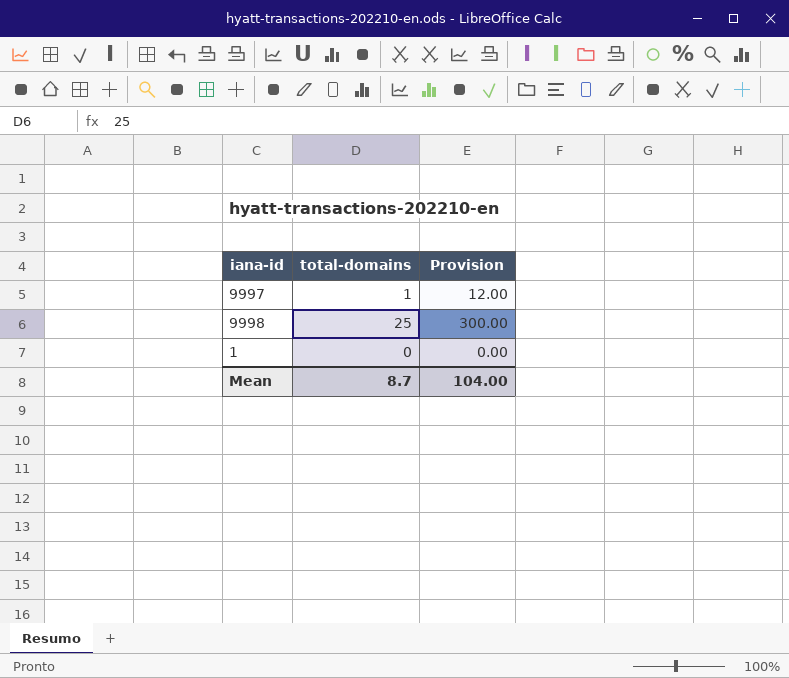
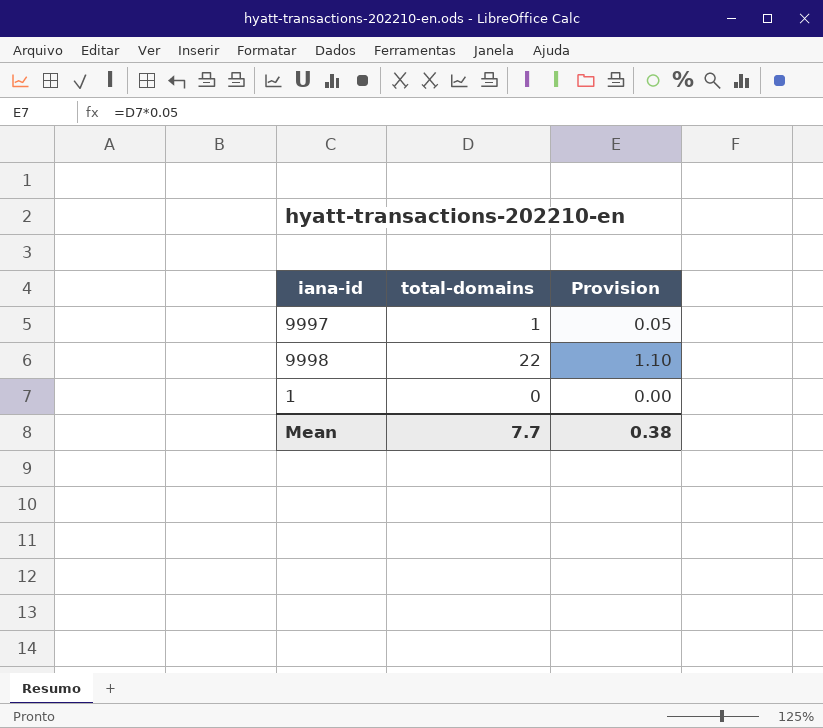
column Provision | formula: [total-domains] * 12 -> [total-domains] * 0.05
9998 | total-domains: 25 -> 22
Mean | total-domains: 8.7 -> 7.7
Mean | Provision: 104.00 -> 0.38

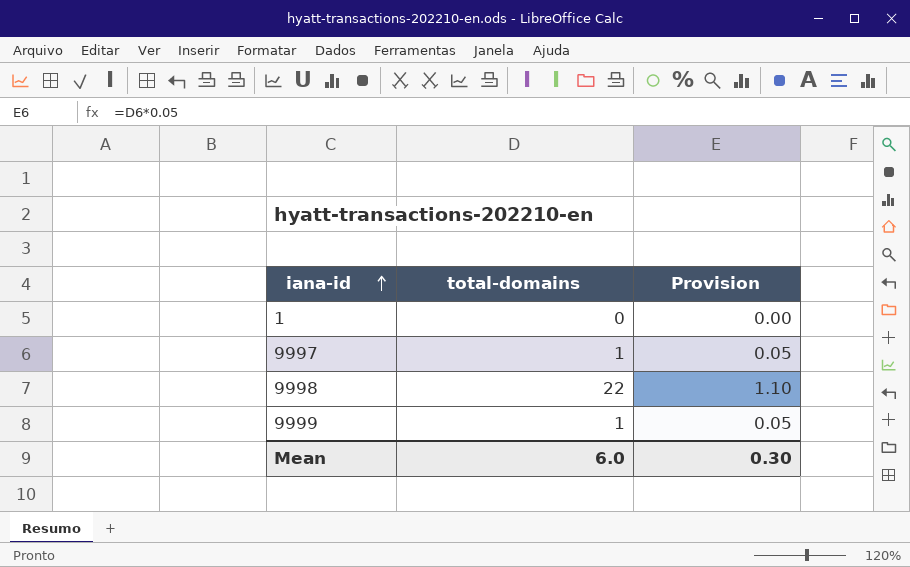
row order: none -> iana-id ascending
row 9999: none -> 1 | 0.05
Mean | total-domains: 7.7 -> 6.0
Mean | Provision: 0.38 -> 0.30

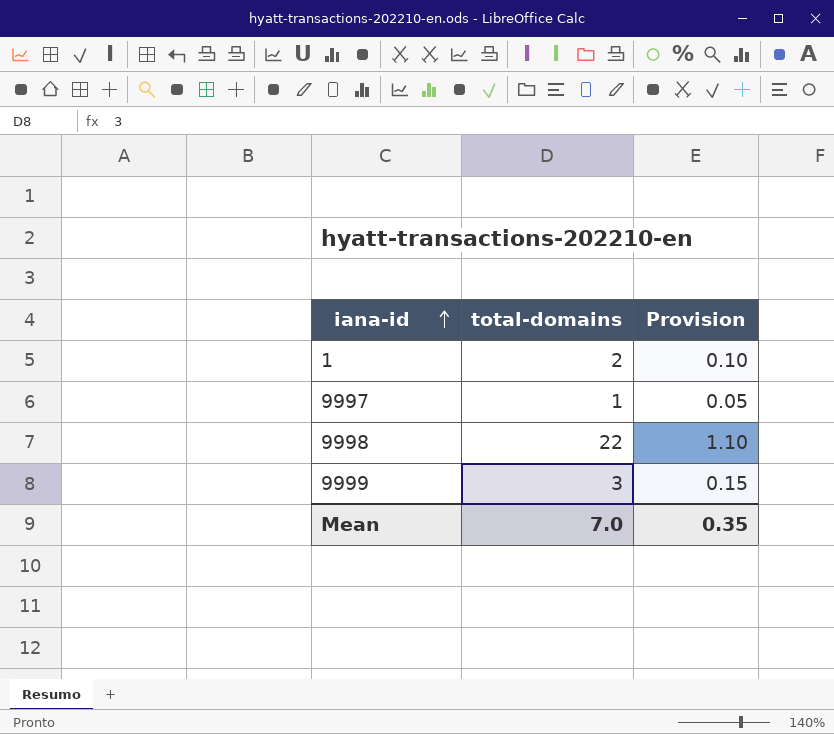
1 | total-domains: 0 -> 2
1 | Provision: 0.00 -> 0.10
9999 | total-domains: 1 -> 3
9999 | Provision: 0.05 -> 0.15
Mean | total-domains: 6.0 -> 7.0
Mean | Provision: 0.30 -> 0.35

